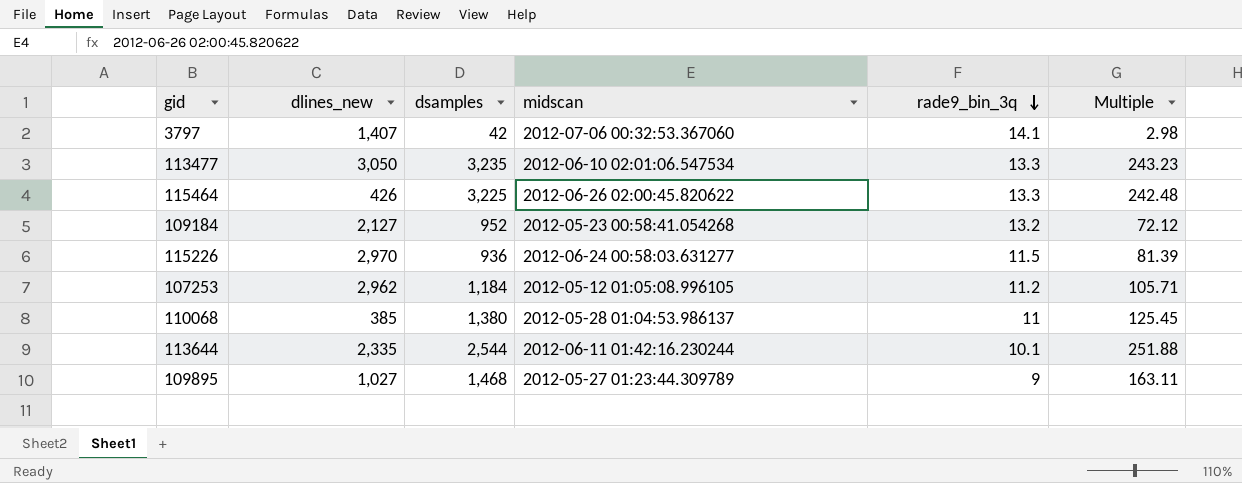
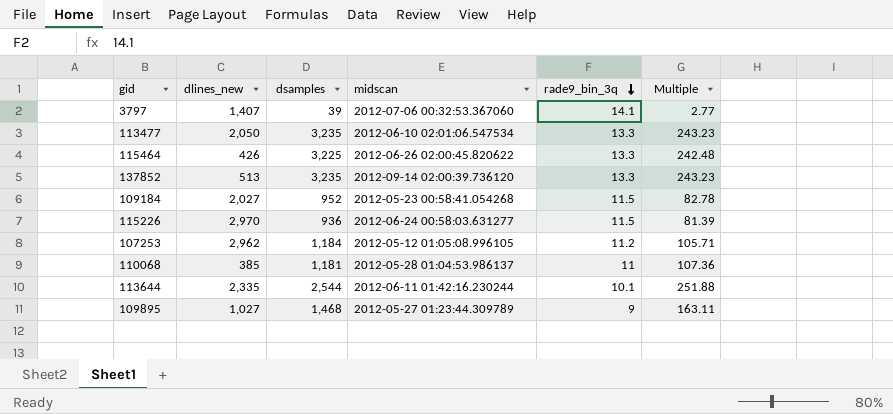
3797 | dsamples: 42 -> 39
3797 | Multiple: 2.98 -> 2.77
113477 | dlines_new: 3,050 -> 2,050
row 137852: none -> 513 | 3,235 | 2012-09-14 02:00:39.736120 | 13.3 | 243.23
109184 | dlines_new: 2,127 -> 2,027
109184 | rade9_bin_3q: 13.2 -> 11.5
109184 | Multiple: 72.12 -> 82.78
110068 | dsamples: 1,380 -> 1,181
110068 | Multiple: 125.45 -> 107.36

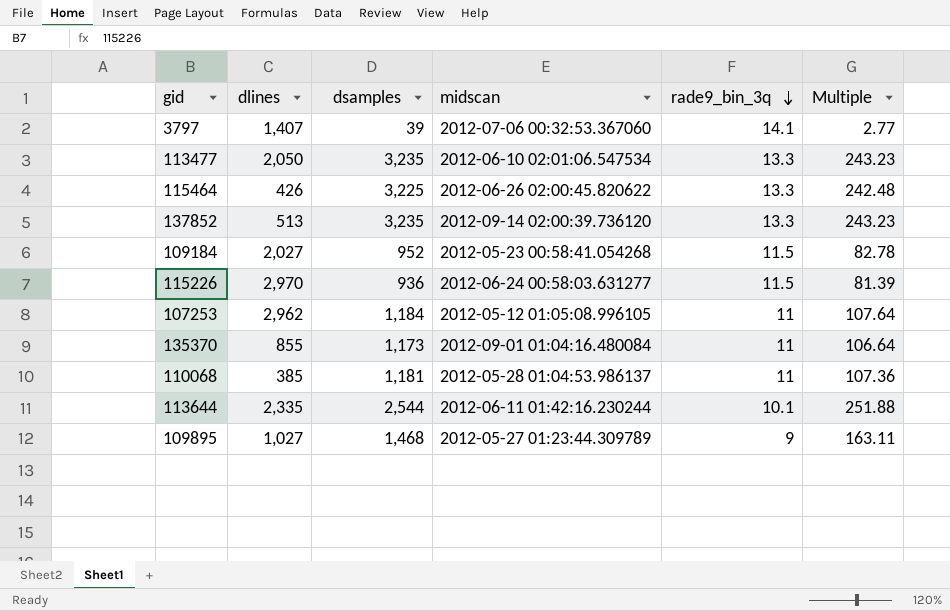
column name: dlines_new -> dlines
107253 | rade9_bin_3q: 11.2 -> 11
107253 | Multiple: 105.71 -> 107.64
row 135370: none -> 855 | 1,173 | 2012-09-01 01:04:16.480084 | 11 | 106.64

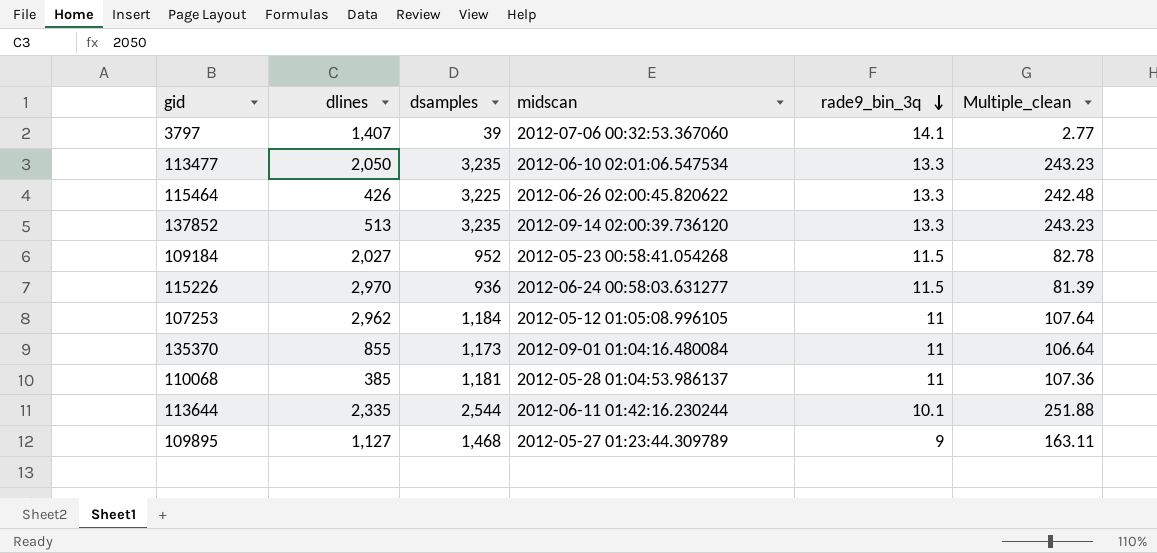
column name: Multiple -> Multiple_clean
109895 | dlines: 1,027 -> 1,127

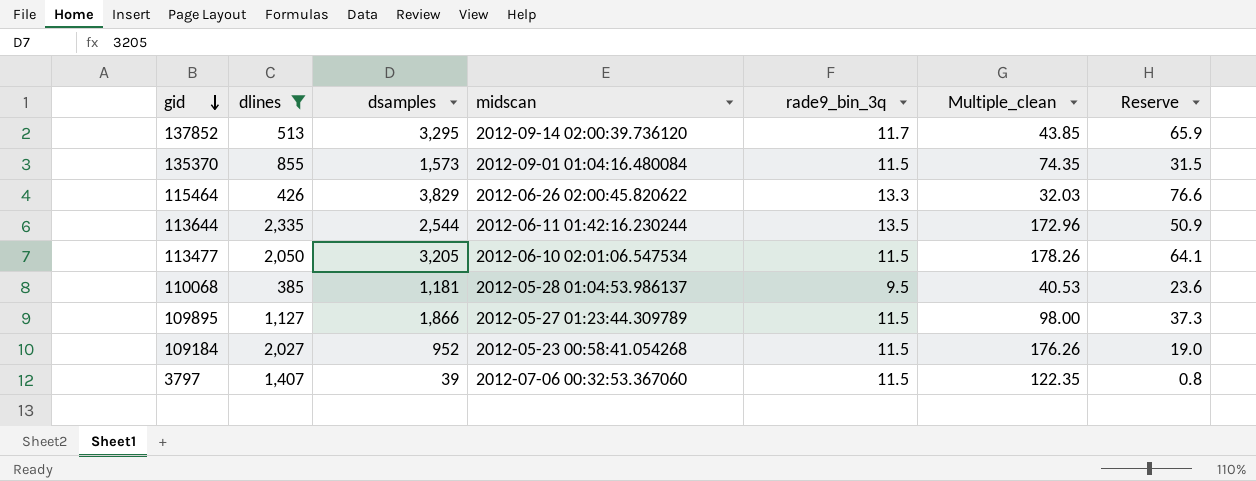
filter: none -> dlines <= 2,335
row order: rade9_bin_3q descending -> gid descending
column Multiple_clean | formula: [dsamples] / [rade9_bin_3q] -> [dlines] / [rade9_bin_3q]
column Reserve | formula: none -> [dsamples] * 0.02
137852 | dsamples: 3,235 -> 3,295
137852 | rade9_bin_3q: 13.3 -> 11.7
135370 | dsamples: 1,173 -> 1,573
135370 | rade9_bin_3q: 11 -> 11.5
115464 | dsamples: 3,225 -> 3,829
113644 | rade9_bin_3q: 10.1 -> 13.5
113477 | dsamples: 3,235 -> 3,205
113477 | rade9_bin_3q: 13.3 -> 11.5
110068 | rade9_bin_3q: 11 -> 9.5
109895 | dsamples: 1,468 -> 1,866
109895 | rade9_bin_3q: 9 -> 11.5
3797 | rade9_bin_3q: 14.1 -> 11.5

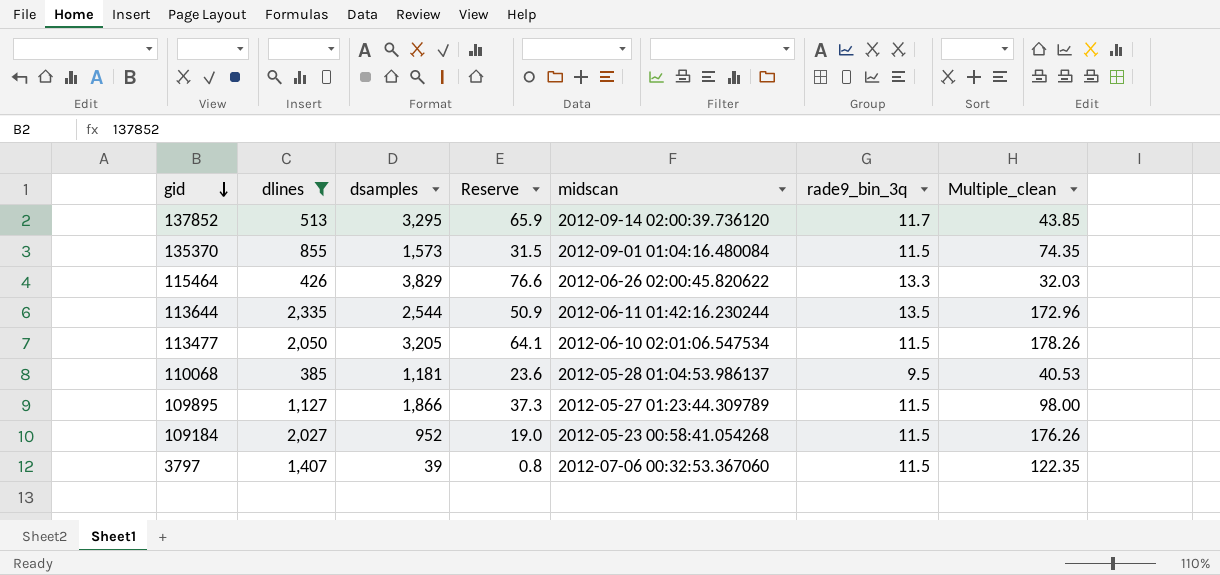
column Reserve | position: 7 -> 4

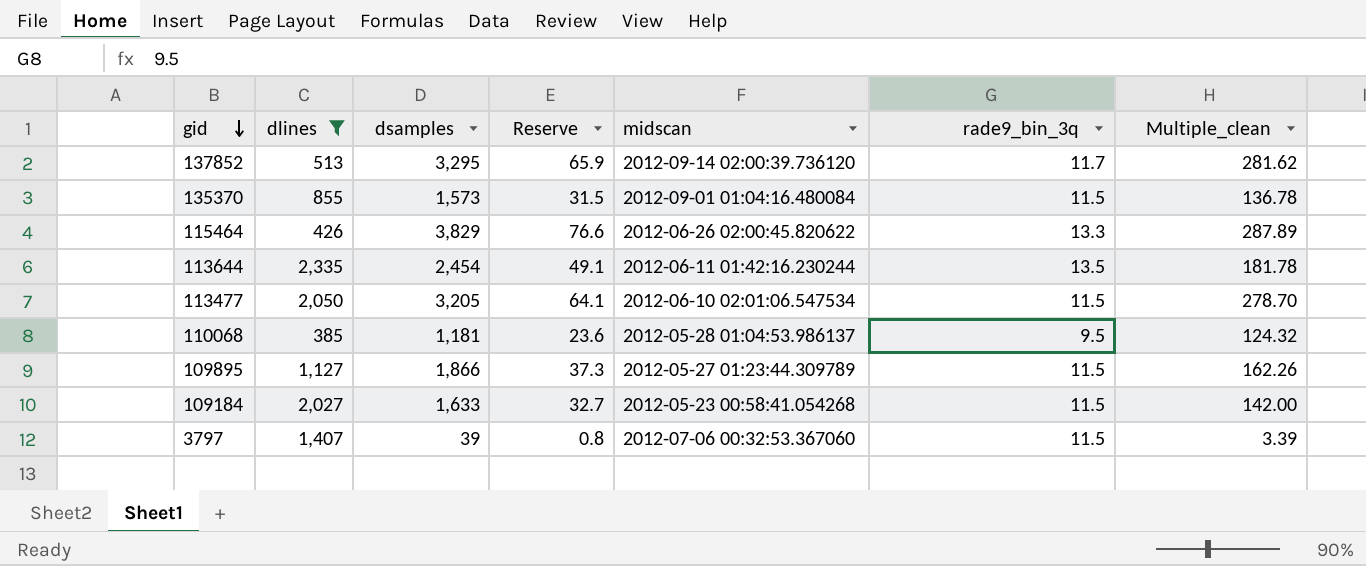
column Multiple_clean | formula: [dlines] / [rade9_bin_3q] -> [dsamples] / [rade9_bin_3q]
113644 | dsamples: 2,544 -> 2,454
113644 | Reserve: 50.9 -> 49.1
109184 | dsamples: 952 -> 1,633
109184 | Reserve: 19.0 -> 32.7

